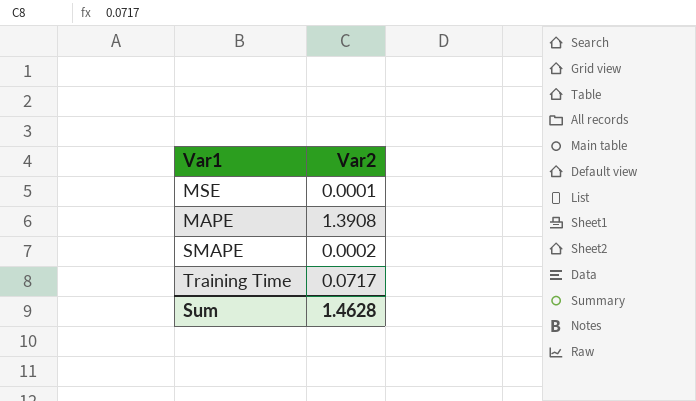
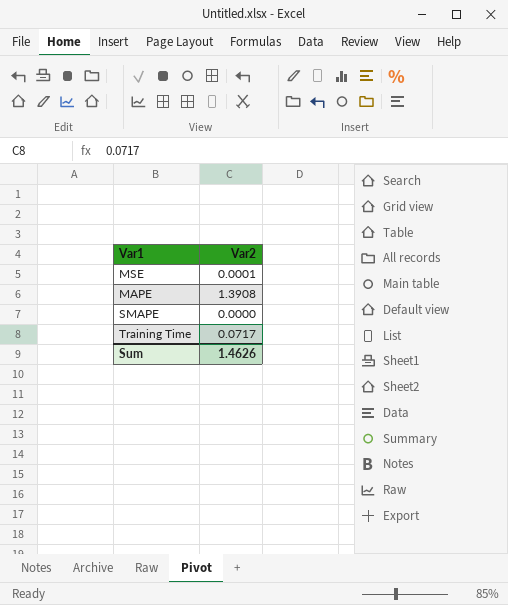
SMAPE | Var2: 0.0002 -> 0.0000
Sum | Var2: 1.4628 -> 1.4626

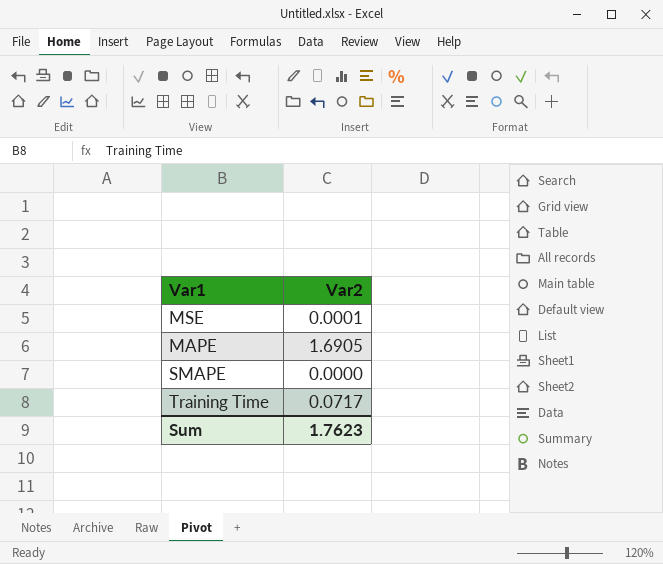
MAPE | Var2: 1.3908 -> 1.6905
Sum | Var2: 1.4626 -> 1.7623

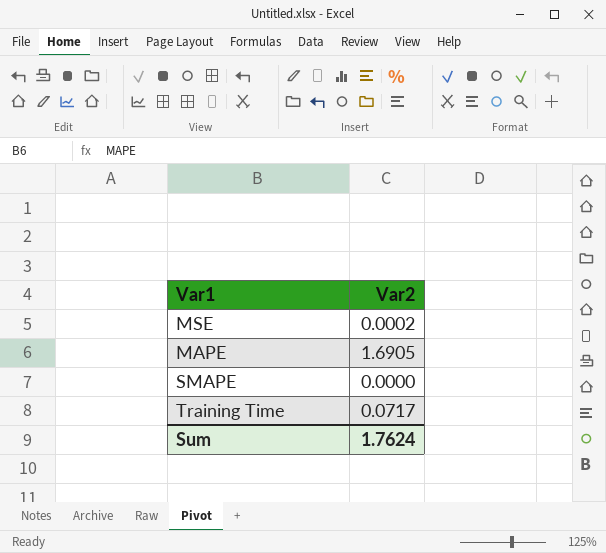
MSE | Var2: 0.0001 -> 0.0002
Sum | Var2: 1.7623 -> 1.7624

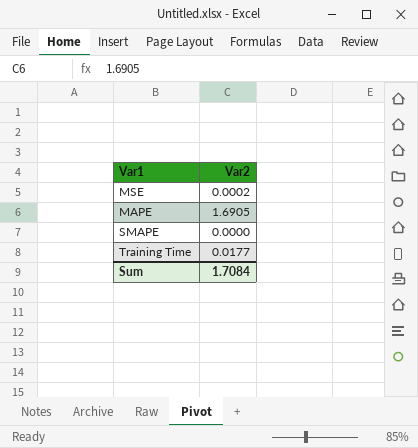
Training Time | Var2: 0.0717 -> 0.0177
Sum | Var2: 1.7624 -> 1.7084

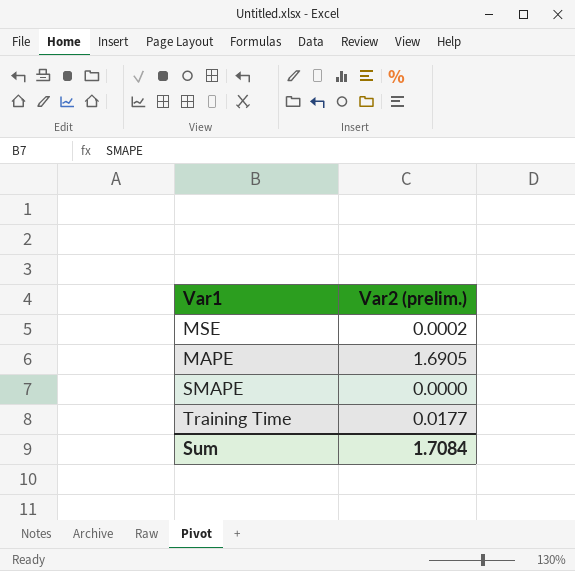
column name: Var2 -> Var2 (prelim.)

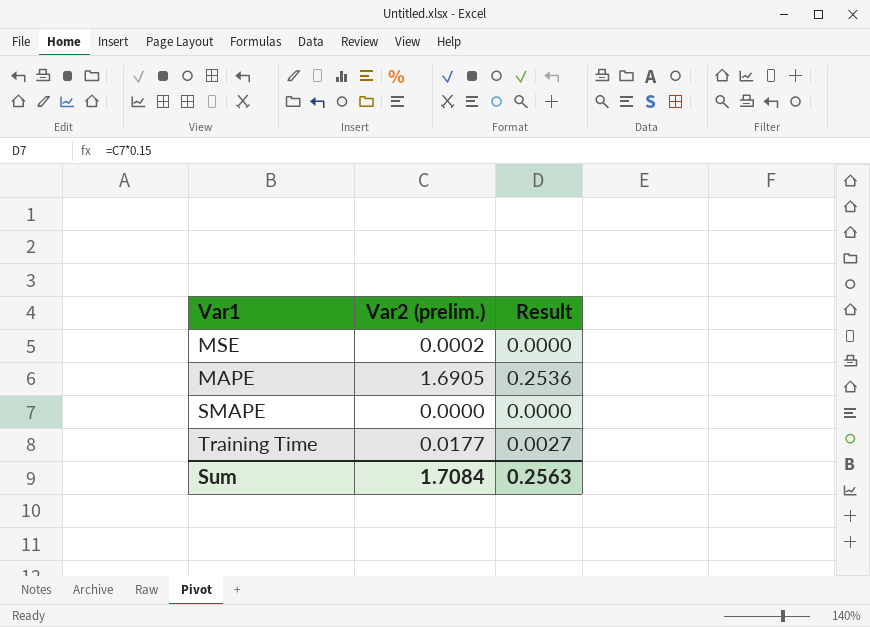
column Result | formula: none -> [Var2 (prelim.)] * 0.15

